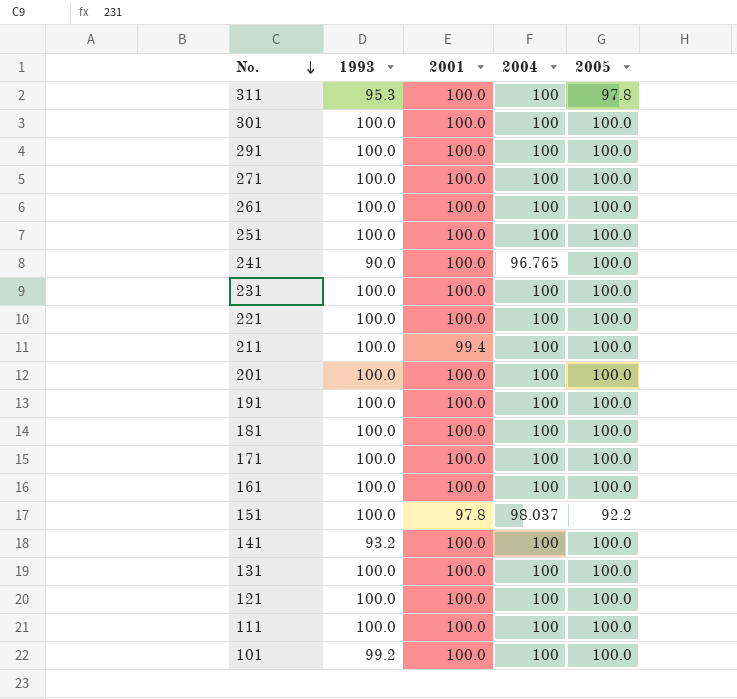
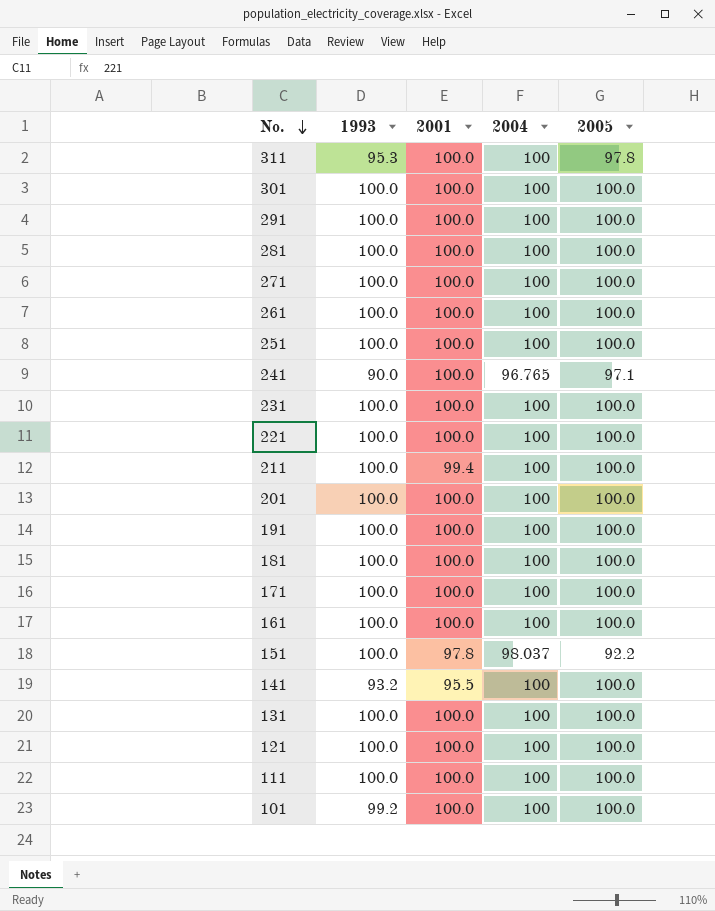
row 281: none -> 100.0 | 100.0 | 100 | 100.0
241 | 2005: 100.0 -> 97.1
141 | 2001: 100.0 -> 95.5

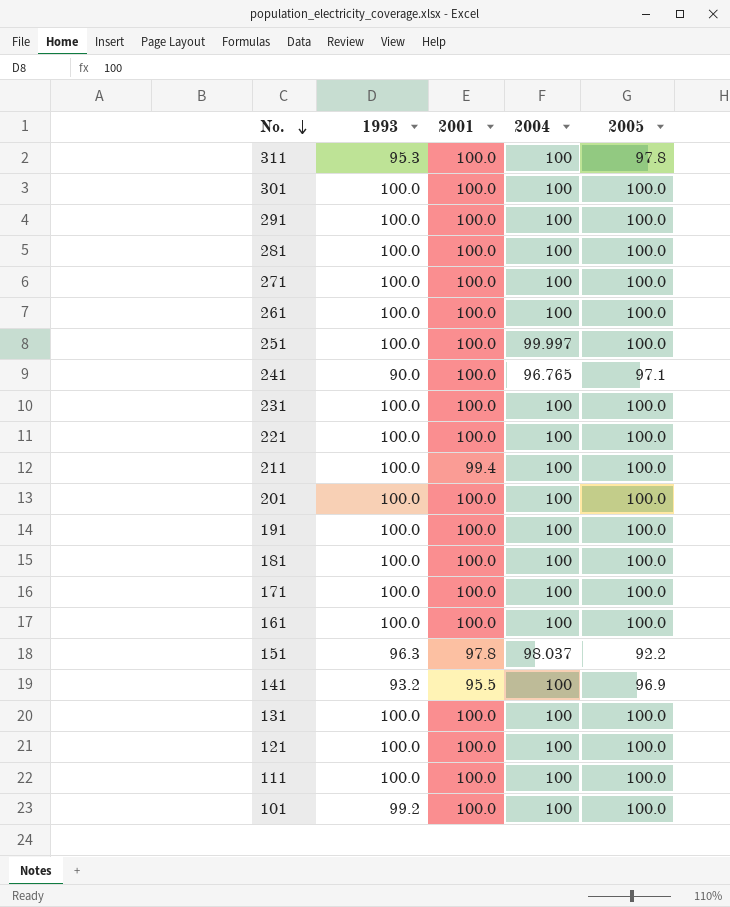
251 | 2004: 100 -> 99.997
151 | 1993: 100.0 -> 96.3
141 | 2005: 100.0 -> 96.9

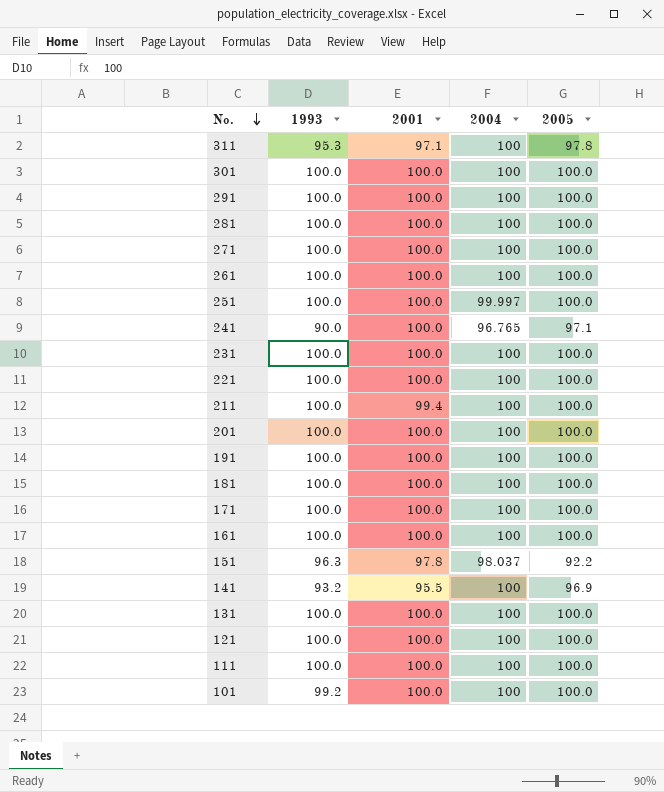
311 | 2001: 100.0 -> 97.1

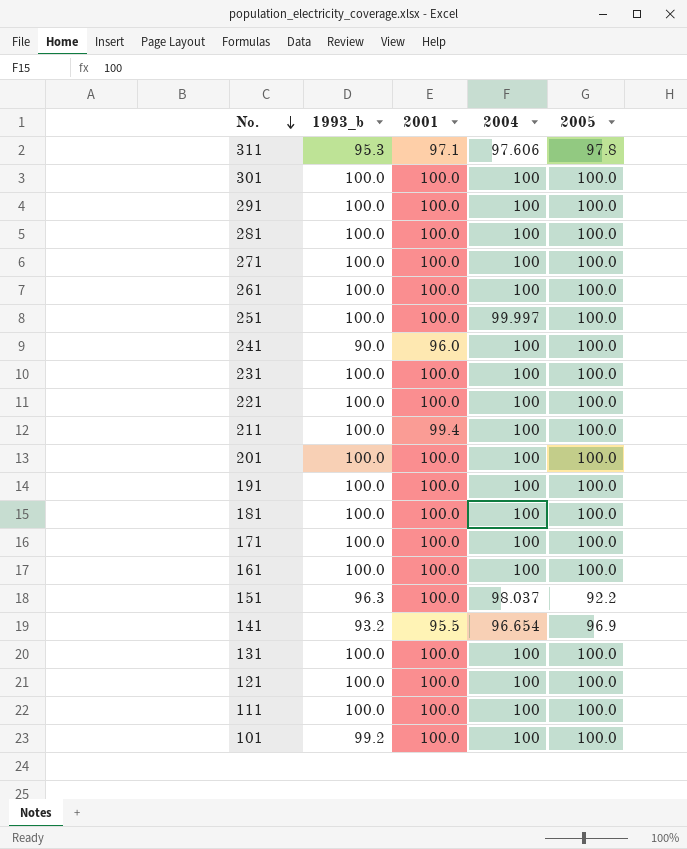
column name: 1993 -> 1993_b
311 | 2004: 100 -> 97.606
241 | 2001: 100.0 -> 96.0
241 | 2004: 96.765 -> 100
241 | 2005: 97.1 -> 100.0
151 | 2001: 97.8 -> 100.0
141 | 2004: 100 -> 96.654

